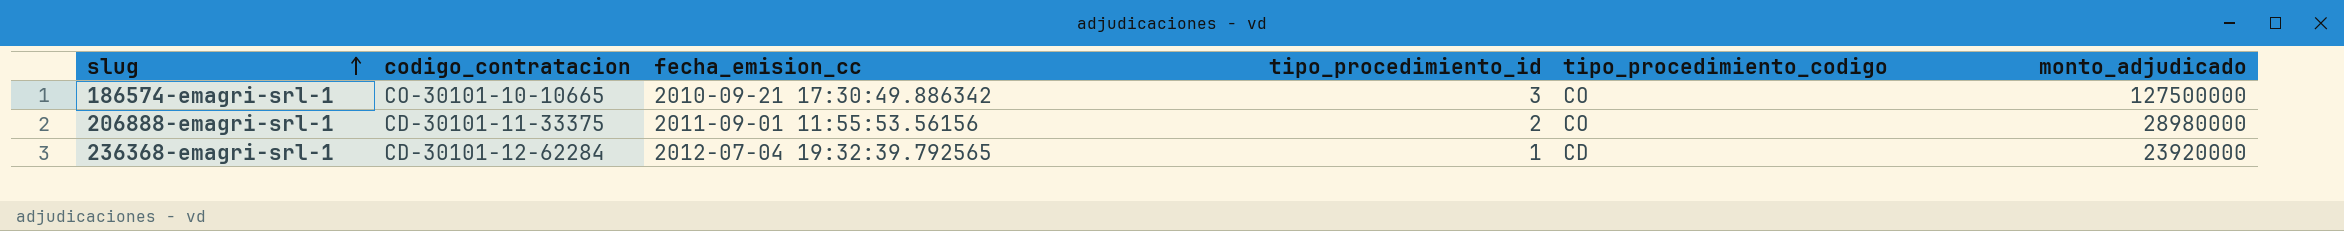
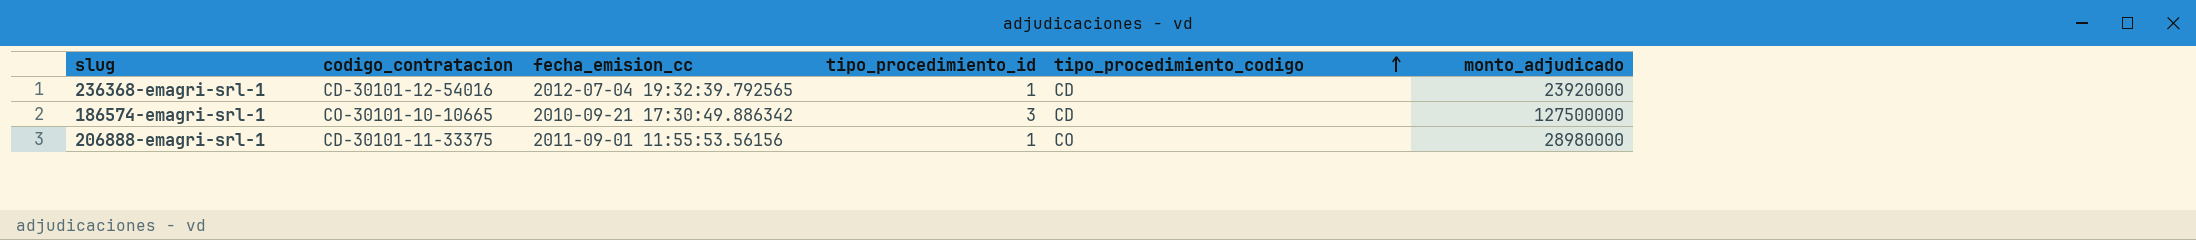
row order: slug ascending -> tipo_procedimiento_codigo ascending
236368-emagri-srl-1 | codigo_contratacion: CD-30101-12-62284 -> CD-30101-12-54016
186574-emagri-srl-1 | tipo_procedimiento_codigo: CO -> CD
206888-emagri-srl-1 | tipo_procedimiento_id: 2 -> 1

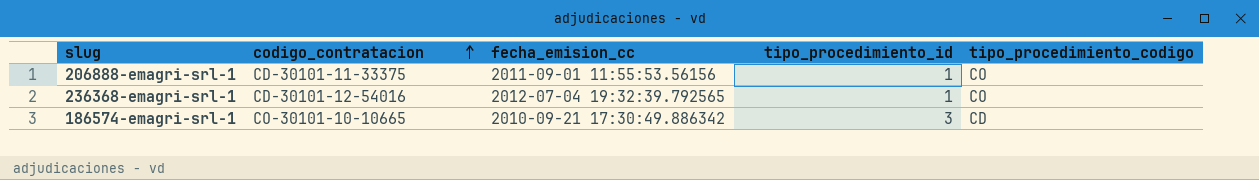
row order: tipo_procedimiento_codigo ascending -> codigo_contratacion ascending
column monto_adjudicado | position: 6 -> none
236368-emagri-srl-1 | tipo_procedimiento_codigo: CD -> CO

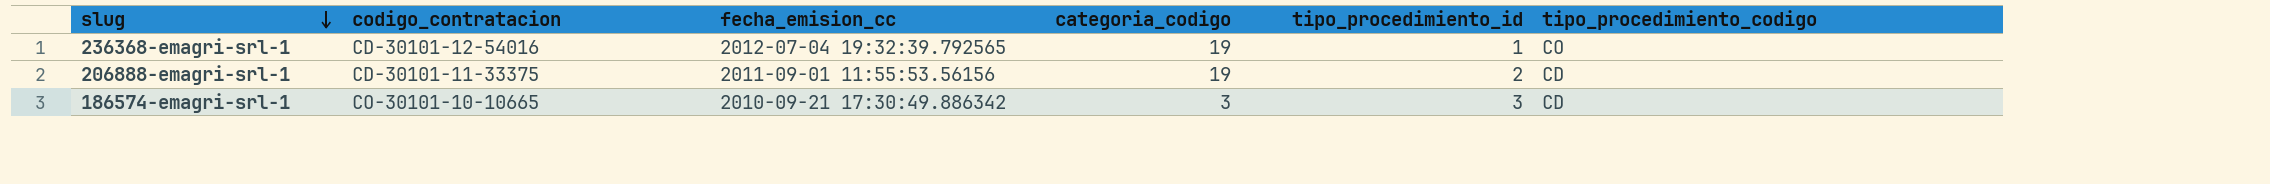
row order: codigo_contratacion ascending -> slug descending
column categoria_codigo | position: none -> 4
206888-emagri-srl-1 | tipo_procedimiento_id: 1 -> 2
206888-emagri-srl-1 | tipo_procedimiento_codigo: CO -> CD

